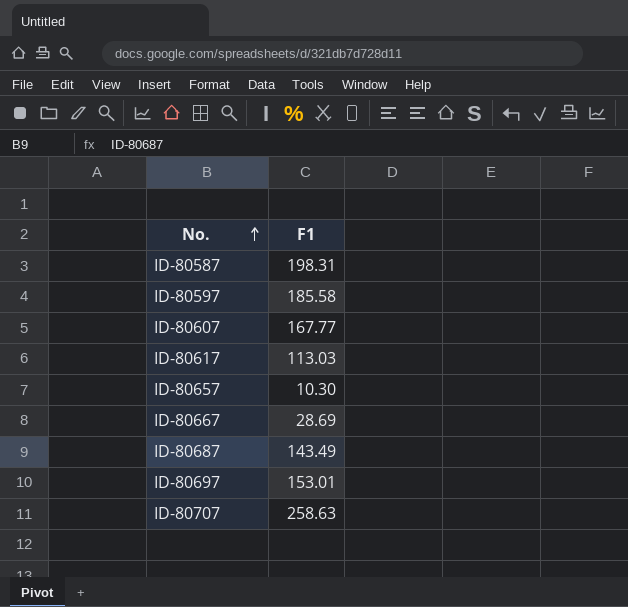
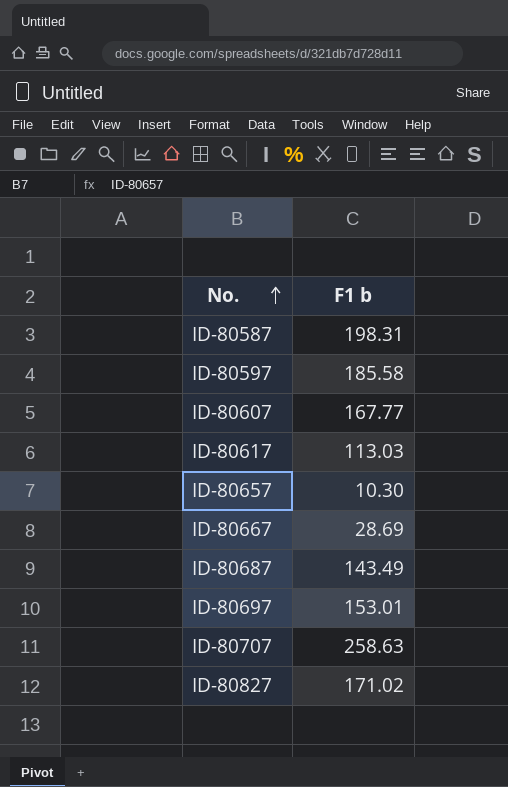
column name: F1 -> F1 b
row ID-80827: none -> 171.02

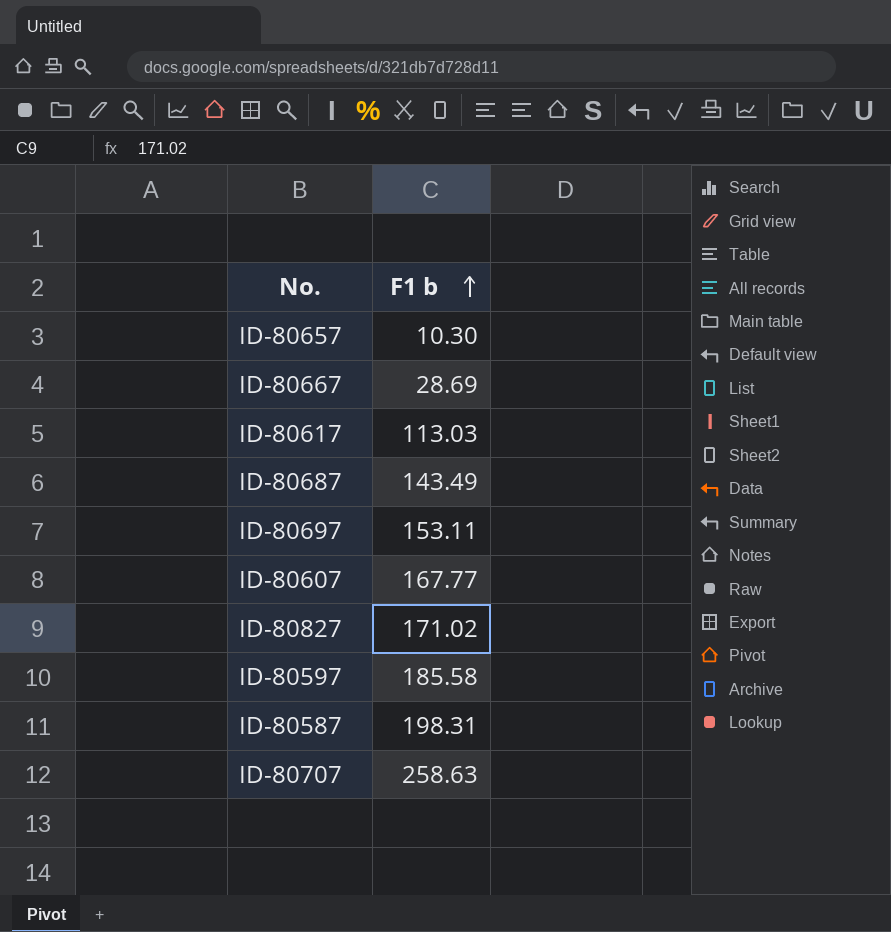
row order: No. ascending -> F1 b ascending
ID-80697 | F1 b: 153.01 -> 153.11

